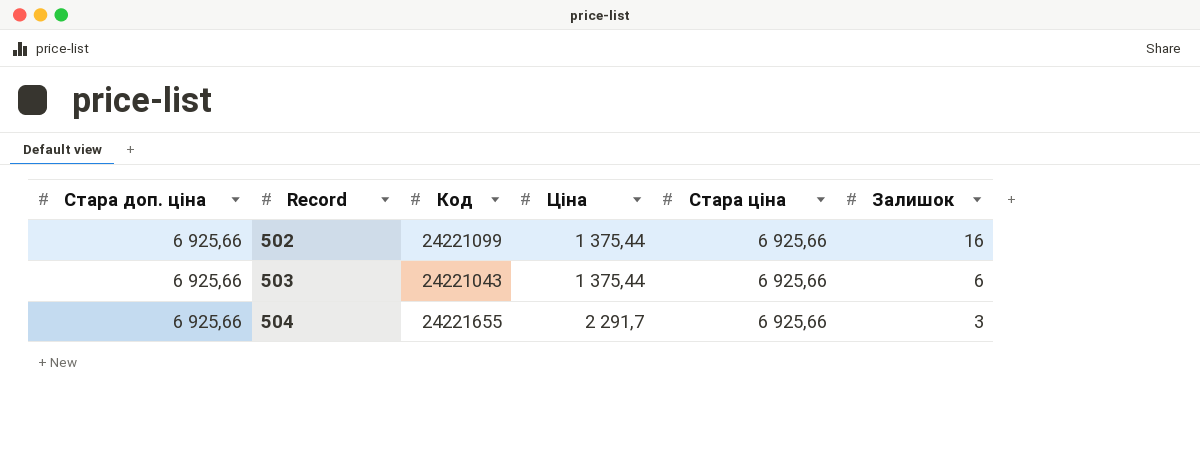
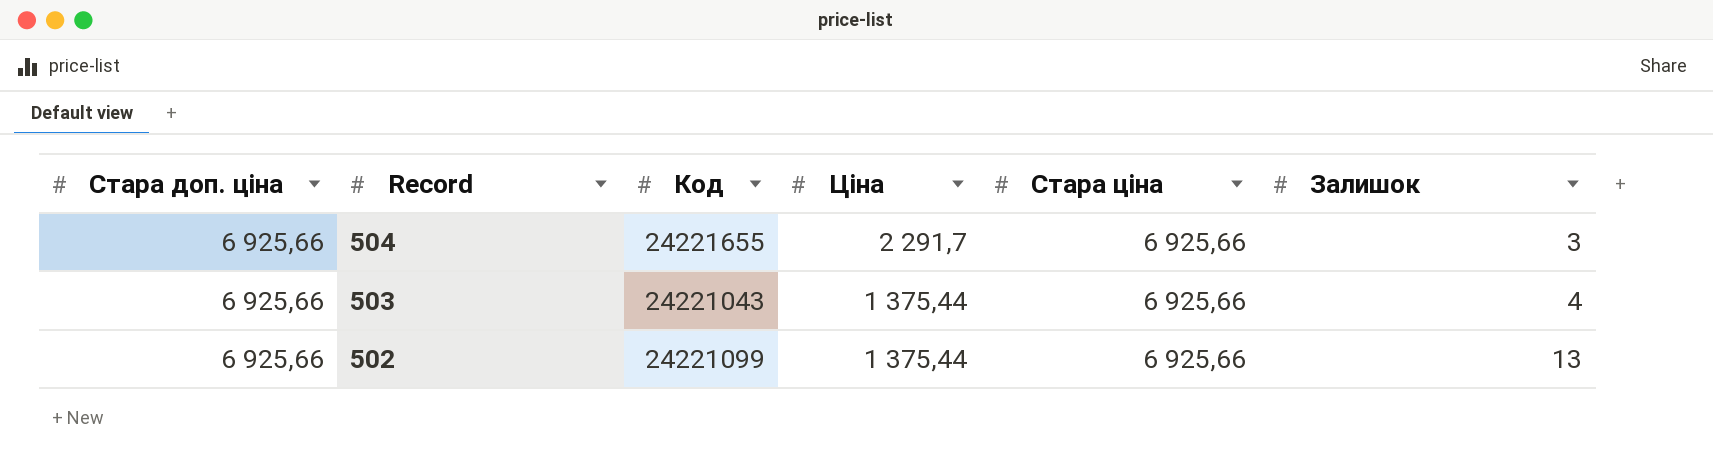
row order: Record ascending -> Record descending
503 | Залишок: 6 -> 4
502 | Залишок: 16 -> 13

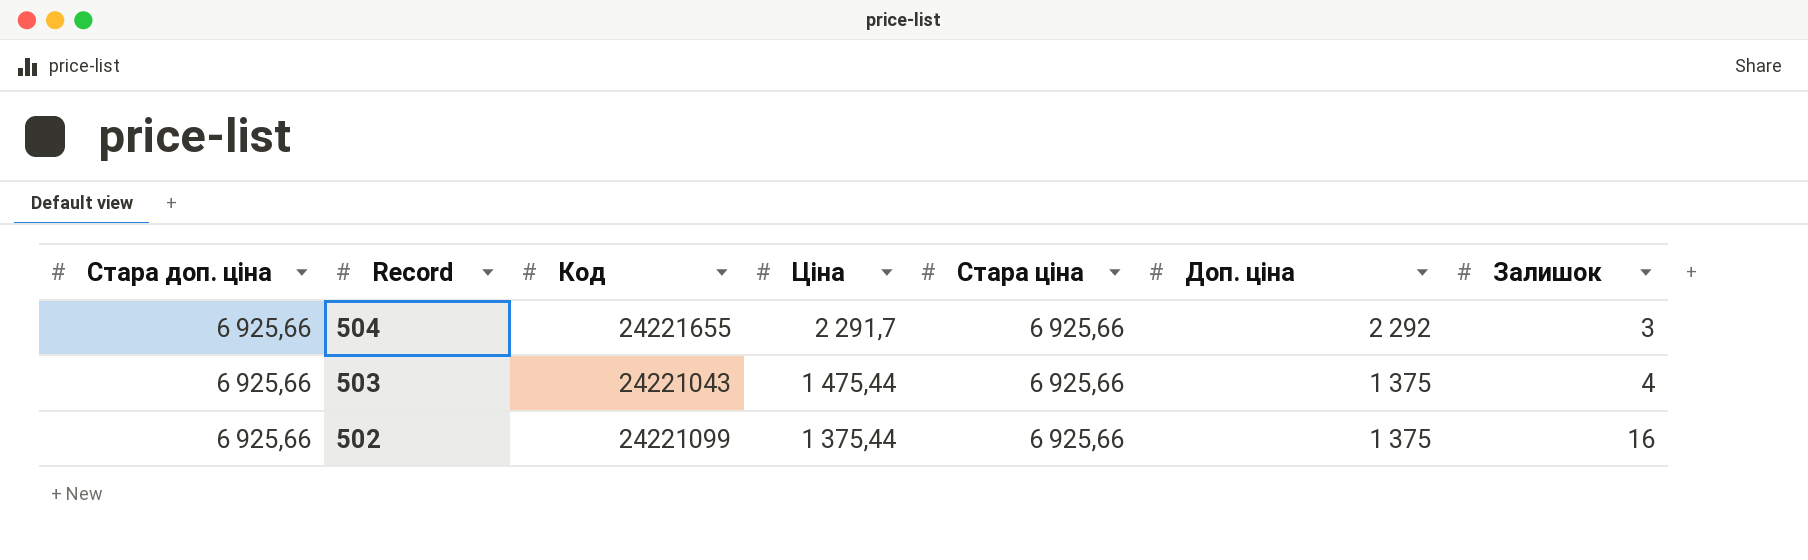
column Доп. ціна | position: none -> 6
503 | Ціна: 1 375,44 -> 1 475,44
502 | Залишок: 13 -> 16

